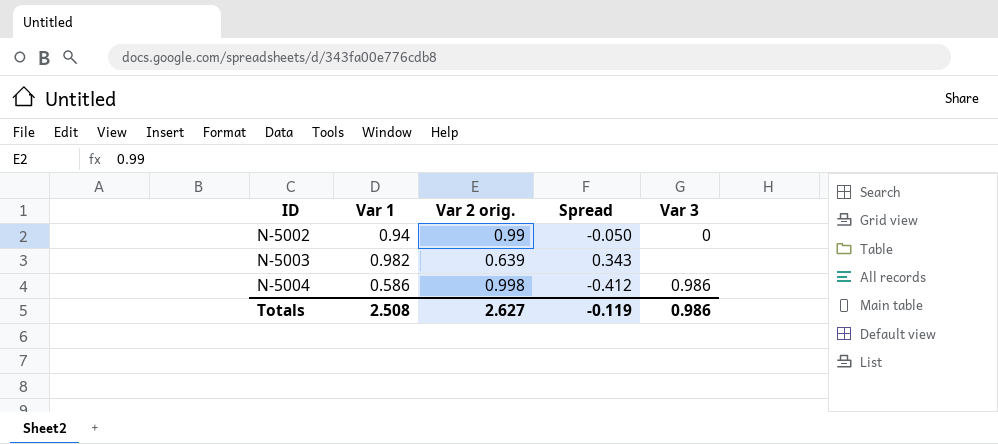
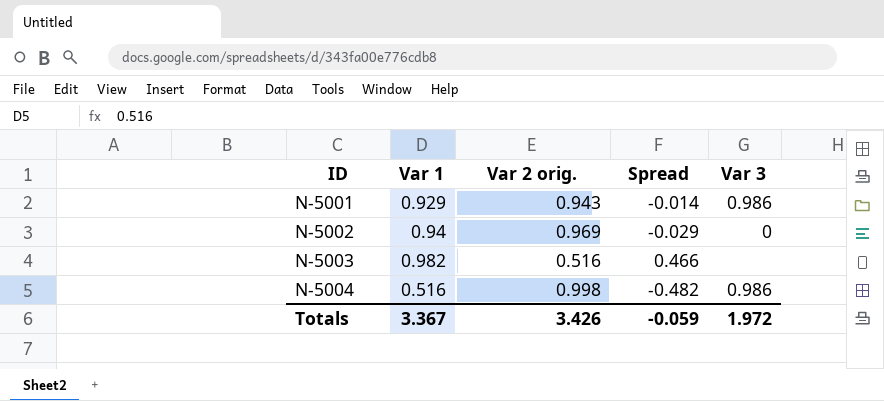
row N-5001: none -> 0.929 | 0.943 | -0.014 | 0.986
N-5002 | Var 2 orig.: 0.99 -> 0.969
N-5002 | Spread: -0.050 -> -0.029
N-5003 | Var 2 orig.: 0.639 -> 0.516
N-5003 | Spread: 0.343 -> 0.466
N-5004 | Var 1: 0.586 -> 0.516
N-5004 | Spread: -0.412 -> -0.482
Totals | Var 1: 2.508 -> 3.367
Totals | Var 2 orig.: 2.627 -> 3.426
Totals | Spread: -0.119 -> -0.059
Totals | Var 3: 0.986 -> 1.972

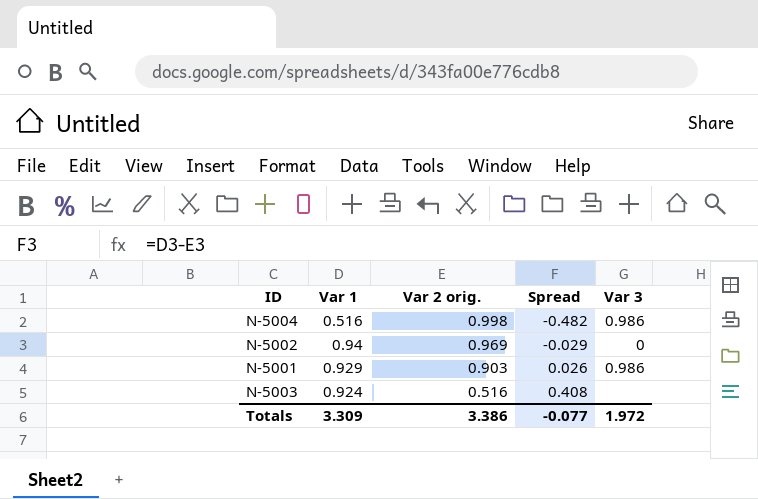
row order: ID ascending -> Var 2 orig. descending
N-5001 | Var 2 orig.: 0.943 -> 0.903
N-5001 | Spread: -0.014 -> 0.026
N-5003 | Var 1: 0.982 -> 0.924
N-5003 | Spread: 0.466 -> 0.408
Totals | Var 1: 3.367 -> 3.309
Totals | Var 2 orig.: 3.426 -> 3.386
Totals | Spread: -0.059 -> -0.077

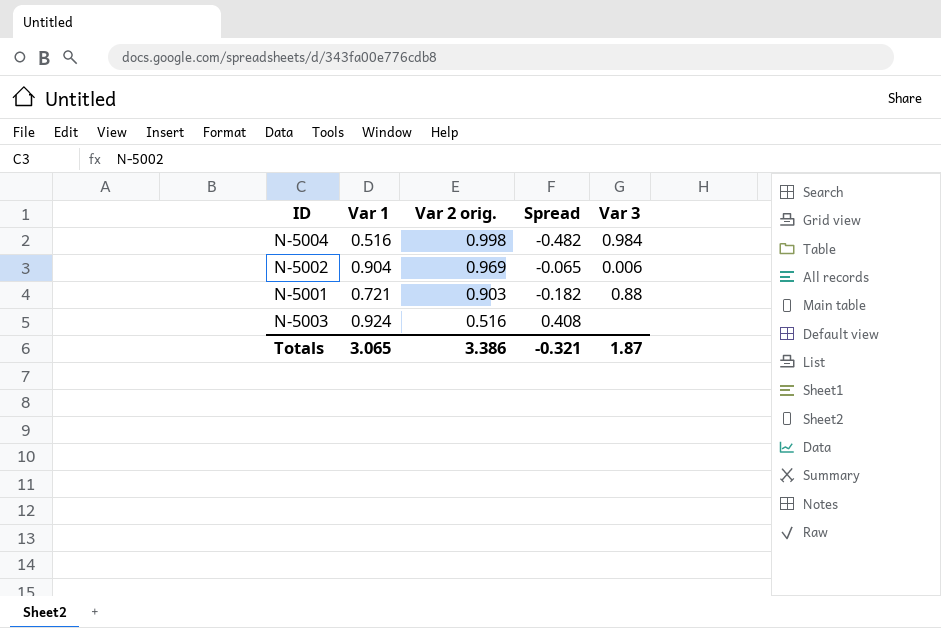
N-5004 | Var 3: 0.986 -> 0.984
N-5002 | Var 1: 0.94 -> 0.904
N-5002 | Spread: -0.029 -> -0.065
N-5002 | Var 3: 0 -> 0.006
N-5001 | Var 1: 0.929 -> 0.721
N-5001 | Spread: 0.026 -> -0.182
N-5001 | Var 3: 0.986 -> 0.88
Totals | Var 1: 3.309 -> 3.065
Totals | Spread: -0.077 -> -0.321
Totals | Var 3: 1.972 -> 1.87

